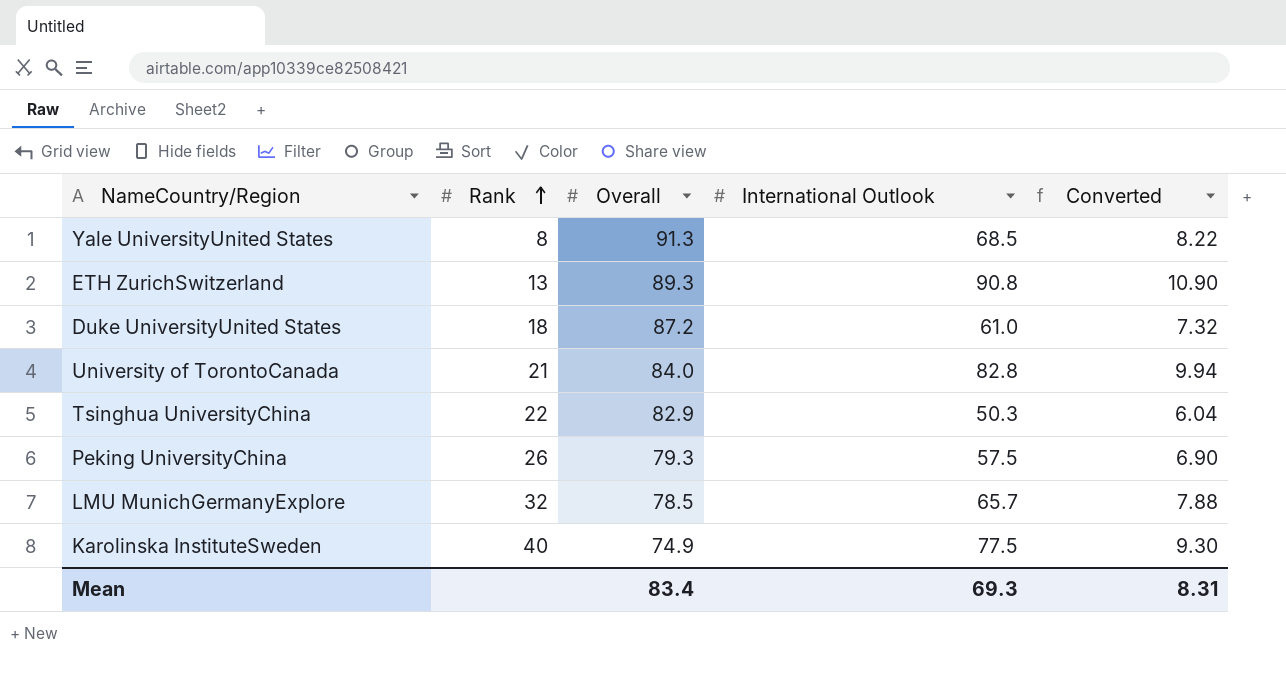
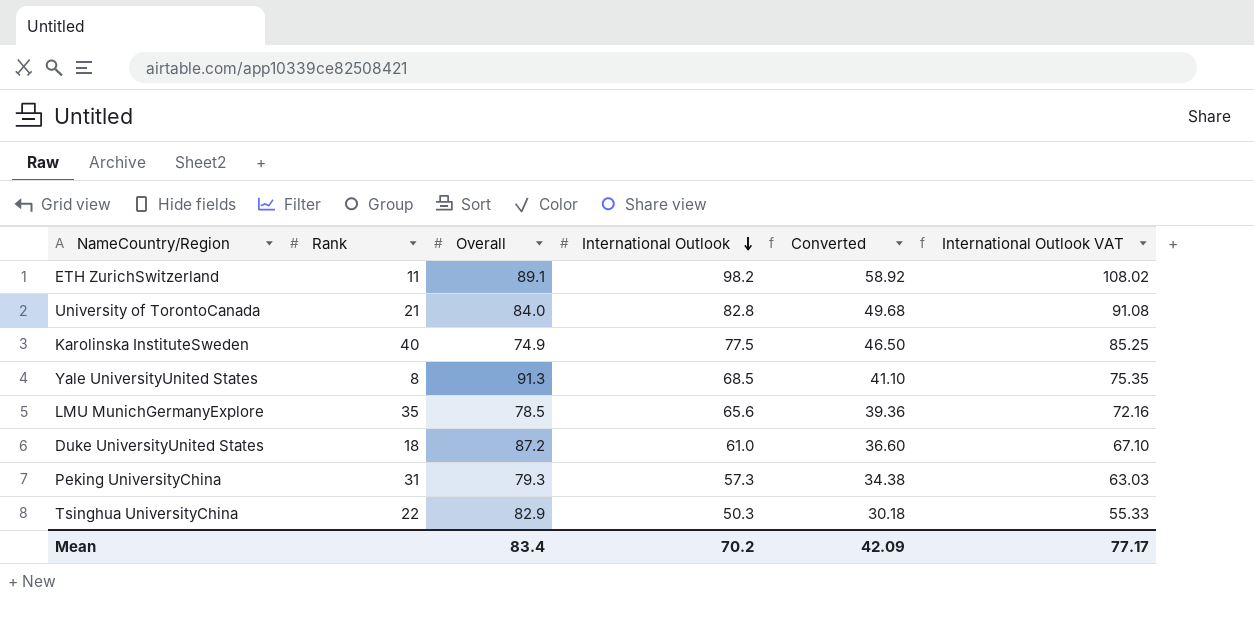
row order: Rank ascending -> International Outlook descending
column Converted | formula: [International Outlook] * 0.12 -> [International Outlook] * 0.6
column International Outlook VAT | formula: none -> [International Outlook] * 1.1
ETH ZurichSwitzerland | Rank: 13 -> 11
ETH ZurichSwitzerland | Overall: 89.3 -> 89.1
ETH ZurichSwitzerland | International Outlook: 90.8 -> 98.2
LMU MunichGermanyExplore | Rank: 32 -> 35
LMU MunichGermanyExplore | International Outlook: 65.7 -> 65.6
Peking UniversityChina | Rank: 26 -> 31
Peking UniversityChina | International Outlook: 57.5 -> 57.3
Mean | International Outlook: 69.3 -> 70.2
Mean | Converted: 8.31 -> 42.09

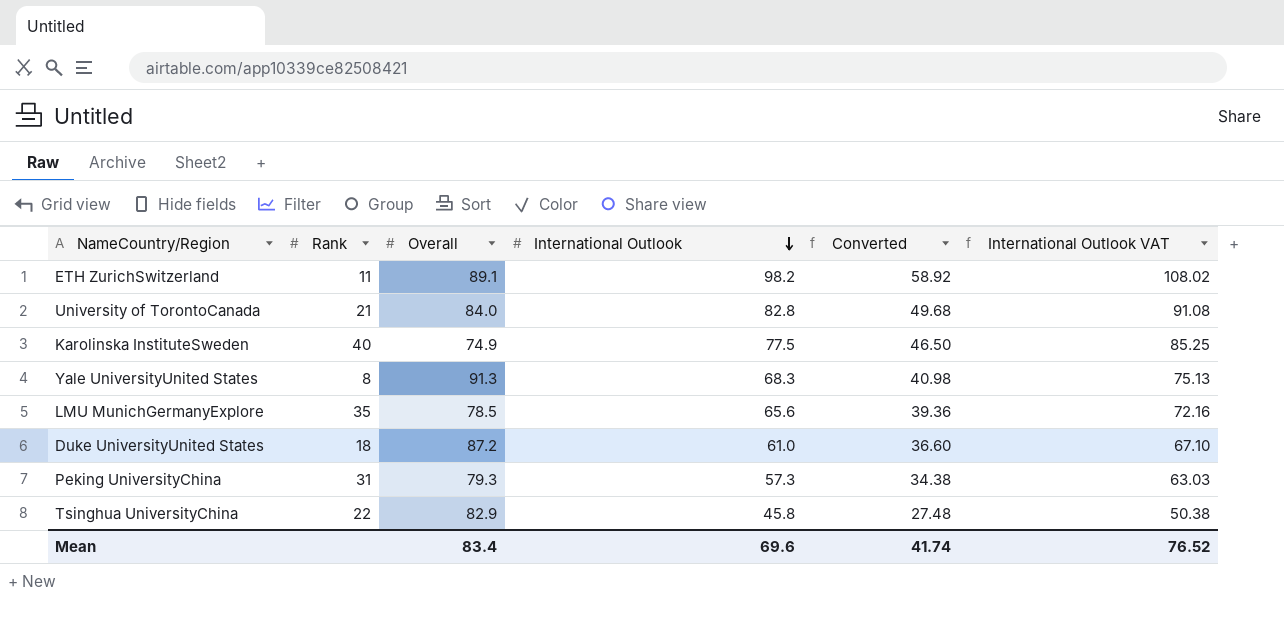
Yale UniversityUnited States | International Outlook: 68.5 -> 68.3
Yale UniversityUnited States | Converted: 41.10 -> 40.98
Yale UniversityUnited States | International Outlook VAT: 75.35 -> 75.13
Tsinghua UniversityChina | International Outlook: 50.3 -> 45.8
Tsinghua UniversityChina | Converted: 30.18 -> 27.48
Tsinghua UniversityChina | International Outlook VAT: 55.33 -> 50.38
Mean | International Outlook: 70.2 -> 69.6
Mean | Converted: 42.09 -> 41.74
Mean | International Outlook VAT: 77.17 -> 76.52

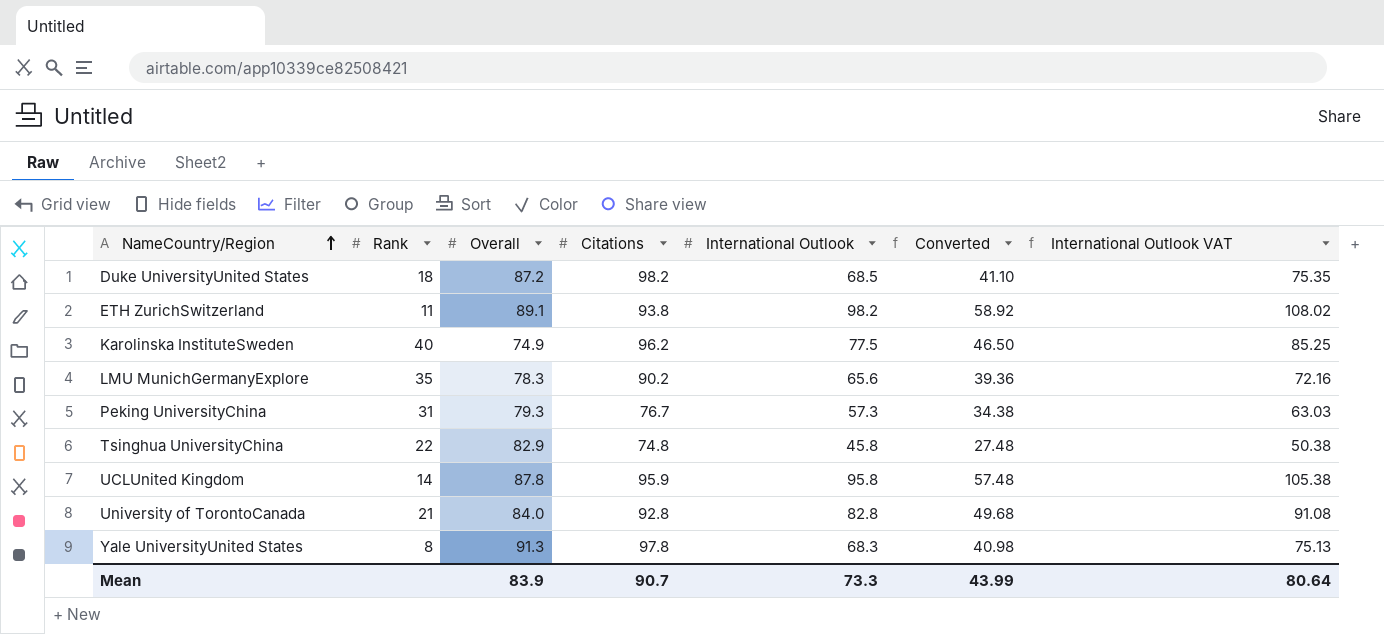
row order: International Outlook descending -> NameCountry/Region ascending
column Citations | position: none -> 4
Duke UniversityUnited States | International Outlook: 61.0 -> 68.5
Duke UniversityUnited States | Converted: 36.60 -> 41.10
Duke UniversityUnited States | International Outlook VAT: 67.10 -> 75.35
LMU MunichGermanyExplore | Overall: 78.5 -> 78.3
row UCLUnited Kingdom: none -> 14 | 87.8 | 95.9 | 95.8 | 57.48 | 105.38
Mean | Overall: 83.4 -> 83.9
Mean | International Outlook: 69.6 -> 73.3
Mean | Converted: 41.74 -> 43.99
Mean | International Outlook VAT: 76.52 -> 80.64

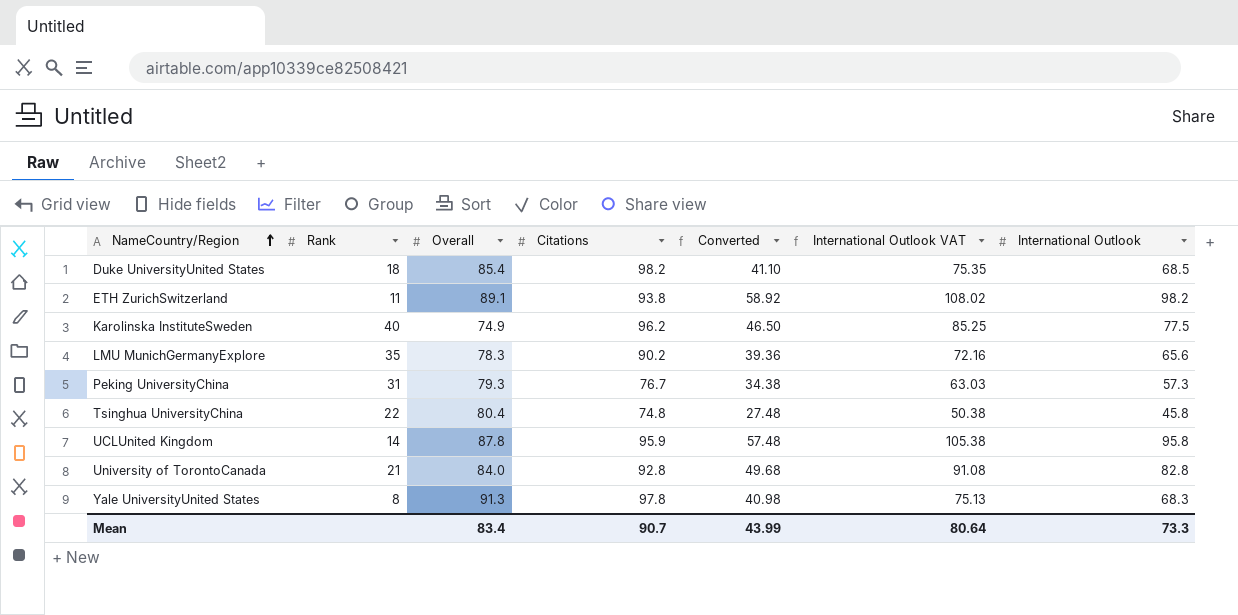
column International Outlook | position: 5 -> 7
Duke UniversityUnited States | Overall: 87.2 -> 85.4
Tsinghua UniversityChina | Overall: 82.9 -> 80.4
Mean | Overall: 83.9 -> 83.4

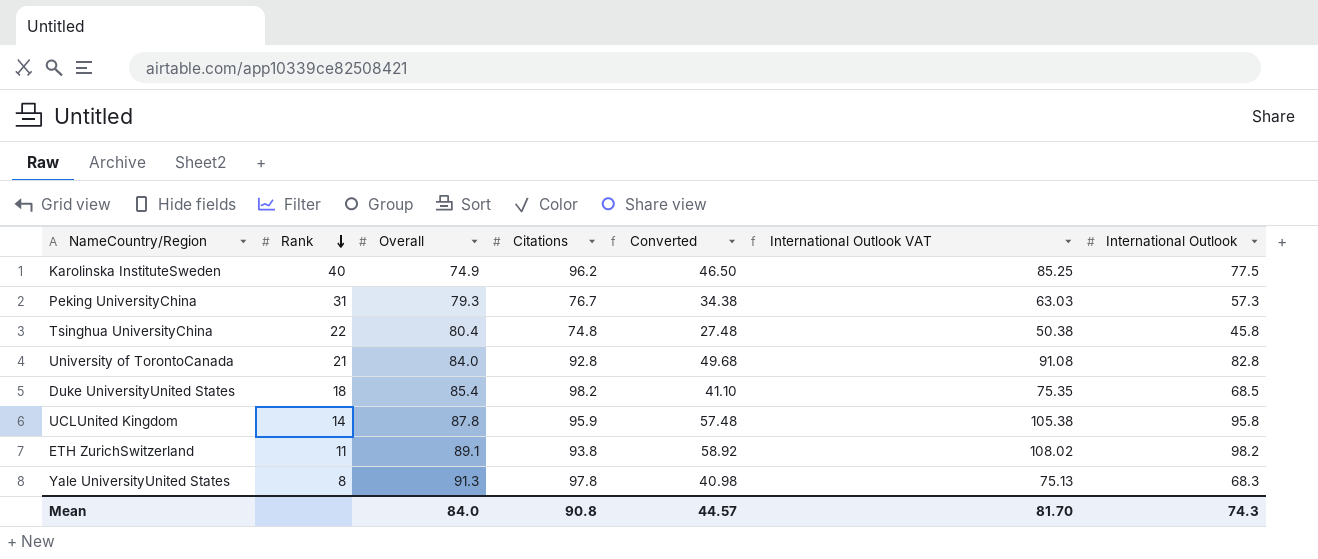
row order: NameCountry/Region ascending -> Rank descending
row LMU MunichGermanyExplore: 35 | 78.3 | 90.2 | 39.36 | 72.16 | 65.6 -> none
Mean | Overall: 83.4 -> 84.0
Mean | Citations: 90.7 -> 90.8
Mean | Converted: 43.99 -> 44.57
Mean | International Outlook VAT: 80.64 -> 81.70
Mean | International Outlook: 73.3 -> 74.3

